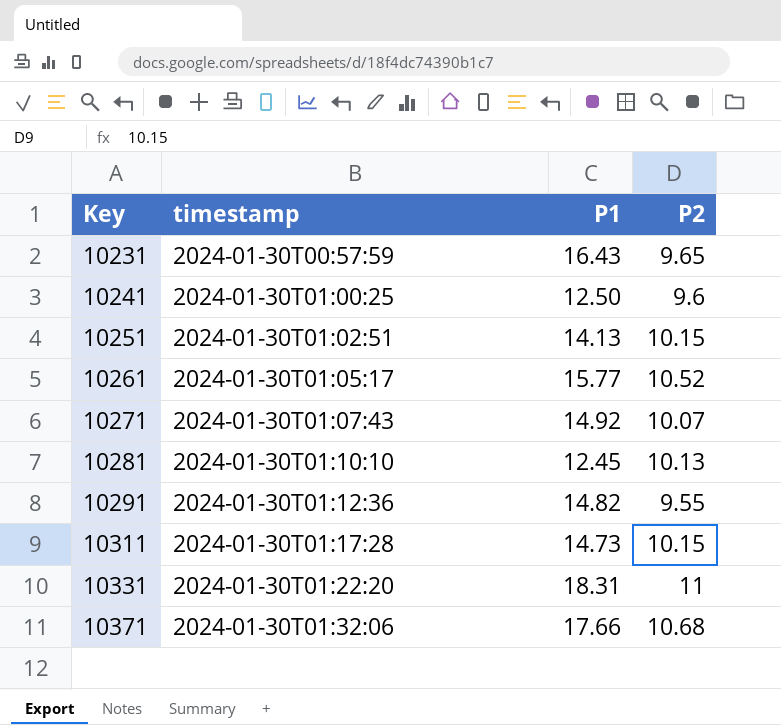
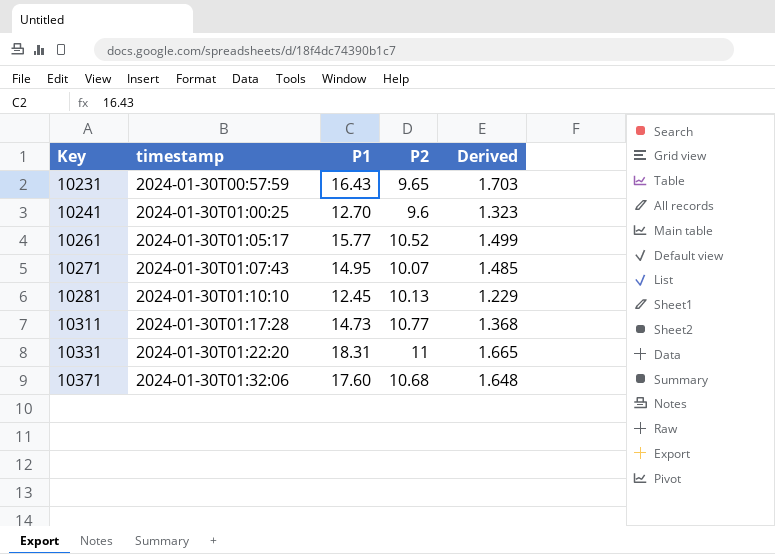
column Derived | formula: none -> [P1] / [P2]
row 10251: 2024-01-30T01:02:51 | 14.13 | 10.15 -> none
row 10291: 2024-01-30T01:12:36 | 14.82 | 9.55 -> none
10241 | P1: 12.50 -> 12.70
10271 | P1: 14.92 -> 14.95
10311 | P2: 10.15 -> 10.77
10371 | P1: 17.66 -> 17.60

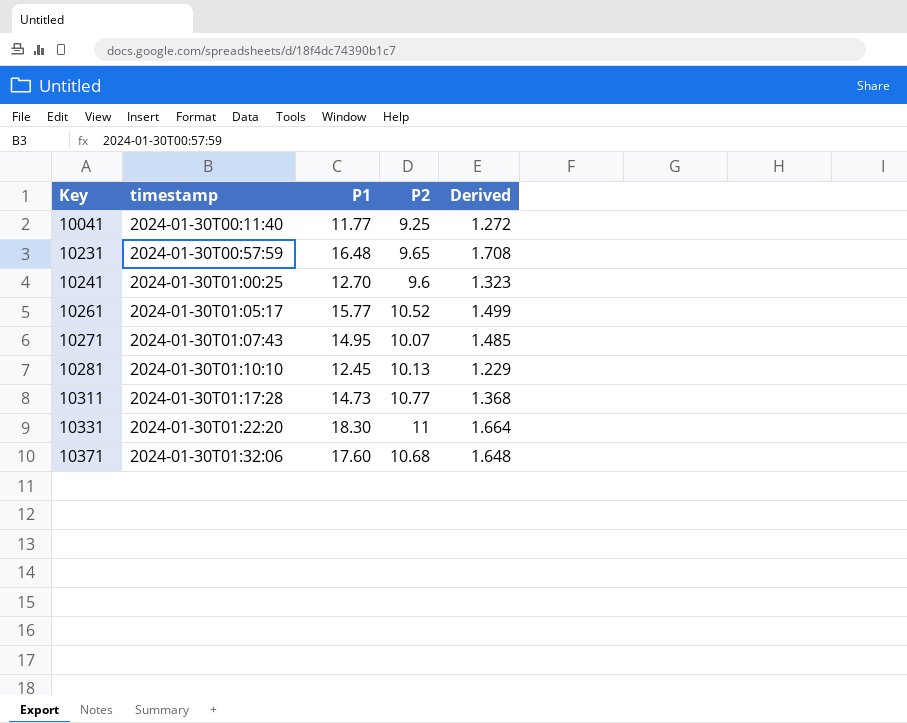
row 10041: none -> 2024-01-30T00:11:40 | 11.77 | 9.25 | 1.272
10231 | P1: 16.43 -> 16.48
10231 | Derived: 1.703 -> 1.708
10331 | P1: 18.31 -> 18.30
10331 | Derived: 1.665 -> 1.664

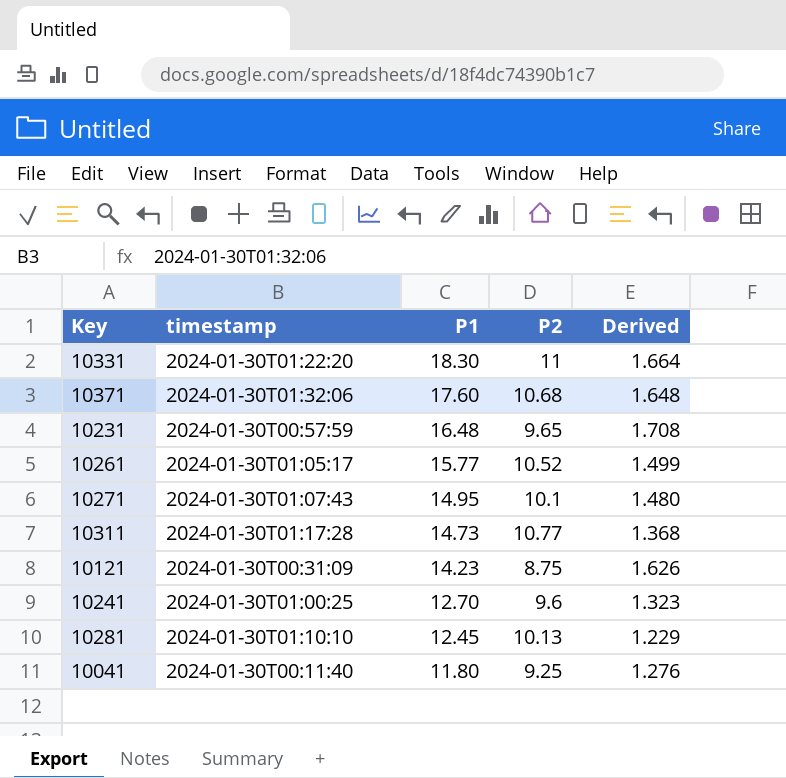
row order: Key ascending -> P1 descending
10271 | P2: 10.07 -> 10.1
10271 | Derived: 1.485 -> 1.480
row 10121: none -> 2024-01-30T00:31:09 | 14.23 | 8.75 | 1.626
10041 | P1: 11.77 -> 11.80
10041 | Derived: 1.272 -> 1.276

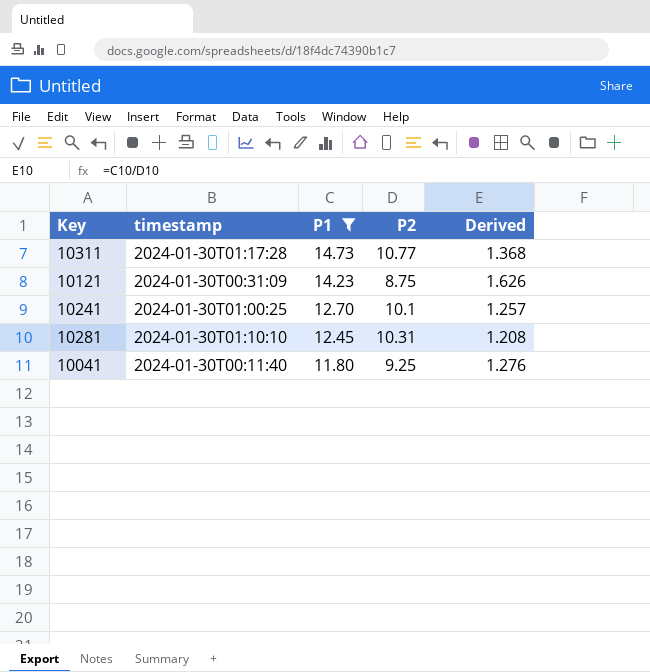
filter: none -> P1 <= 14.73
10241 | P2: 9.6 -> 10.1
10241 | Derived: 1.323 -> 1.257
10281 | P2: 10.13 -> 10.31
10281 | Derived: 1.229 -> 1.208

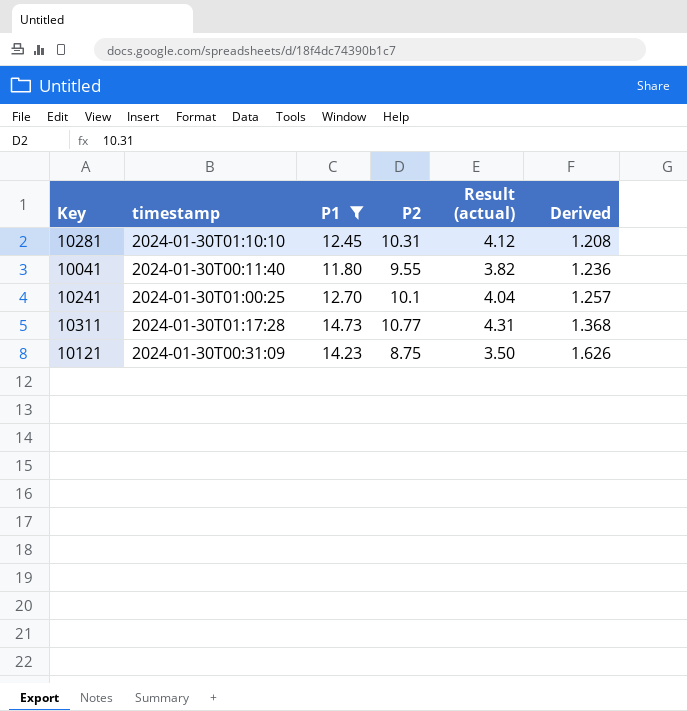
row order: P1 descending -> Derived ascending
column Result (actual) | formula: none -> [P2] * 0.4
10041 | P2: 9.25 -> 9.55
10041 | Derived: 1.276 -> 1.236

